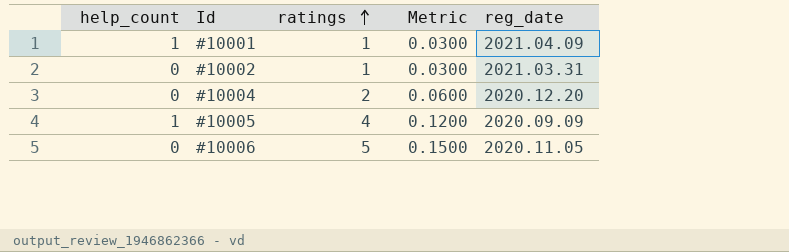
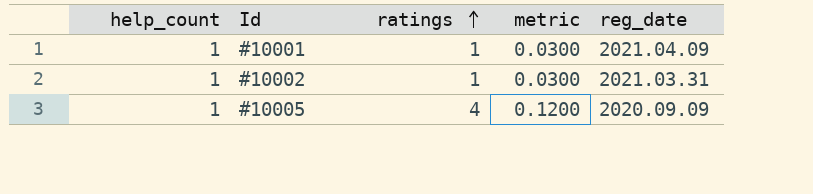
column name: Metric -> metric
row #10004: 0 | 2 | 0.0600 | 2020.12.20 -> none
row #10006: 0 | 5 | 0.1500 | 2020.11.05 -> none
#10002 | help_count: 0 -> 1

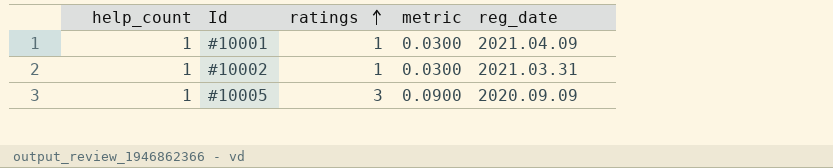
#10005 | ratings: 4 -> 3
#10005 | metric: 0.1200 -> 0.0900

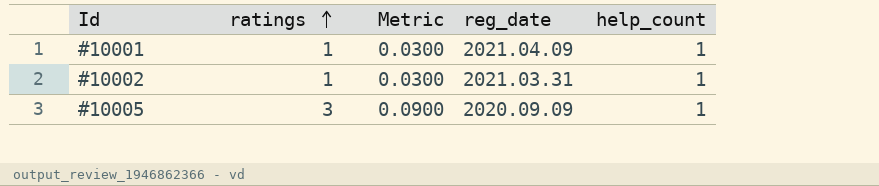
column name: metric -> Metric
column help_count | position: 1 -> 5

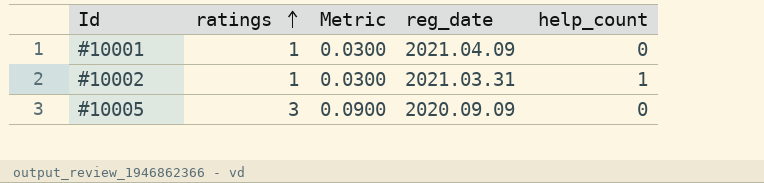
#10001 | help_count: 1 -> 0
#10005 | help_count: 1 -> 0

